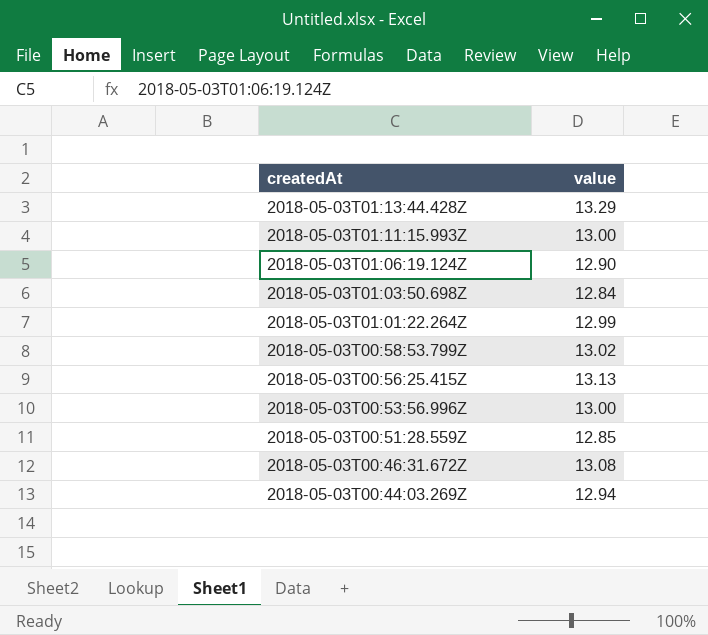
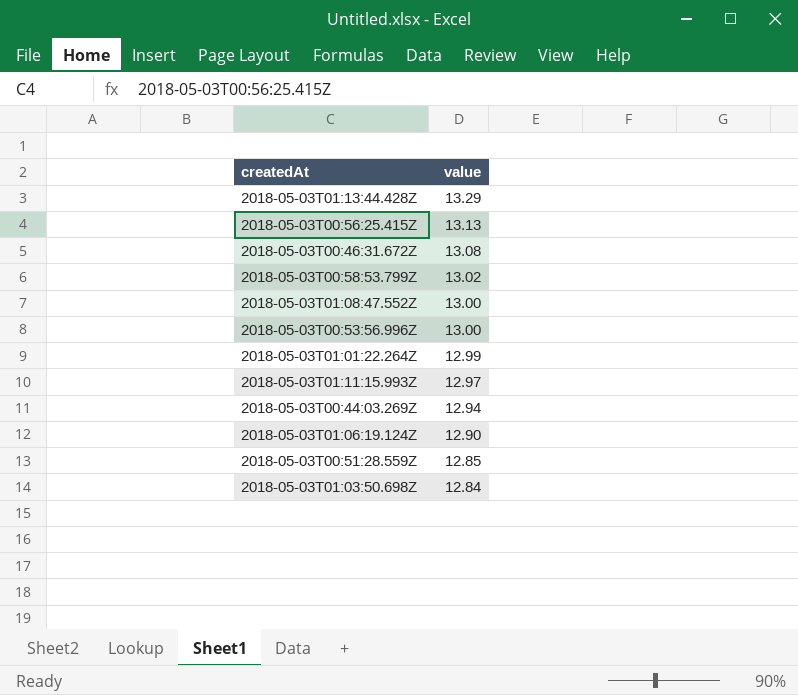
row order: createdAt descending -> value descending
row 2018-05-03T01:08:47.552Z: none -> 13.00
2018-05-03T01:11:15.993Z | value: 13.00 -> 12.97

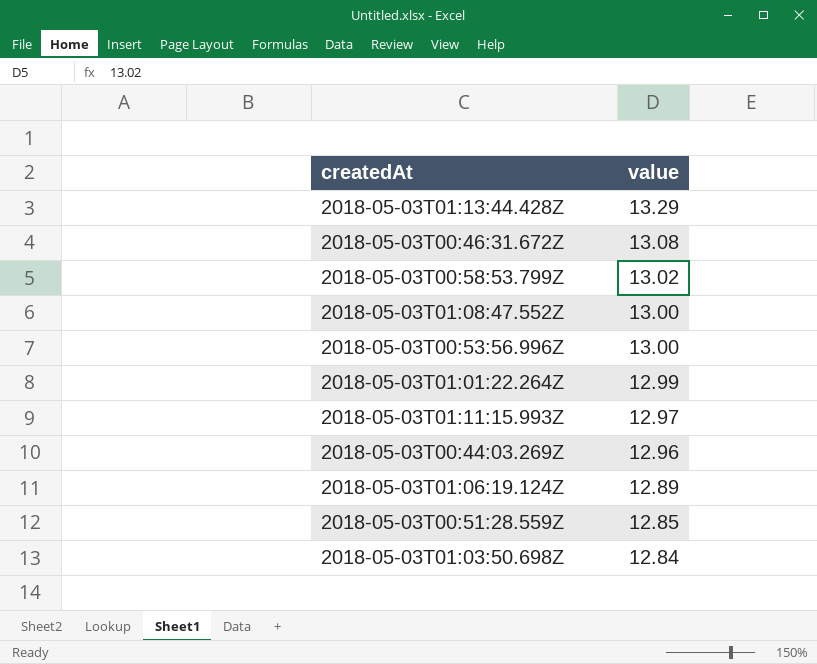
row 2018-05-03T00:56:25.415Z: 13.13 -> none
2018-05-03T00:44:03.269Z | value: 12.94 -> 12.96
2018-05-03T01:06:19.124Z | value: 12.90 -> 12.89

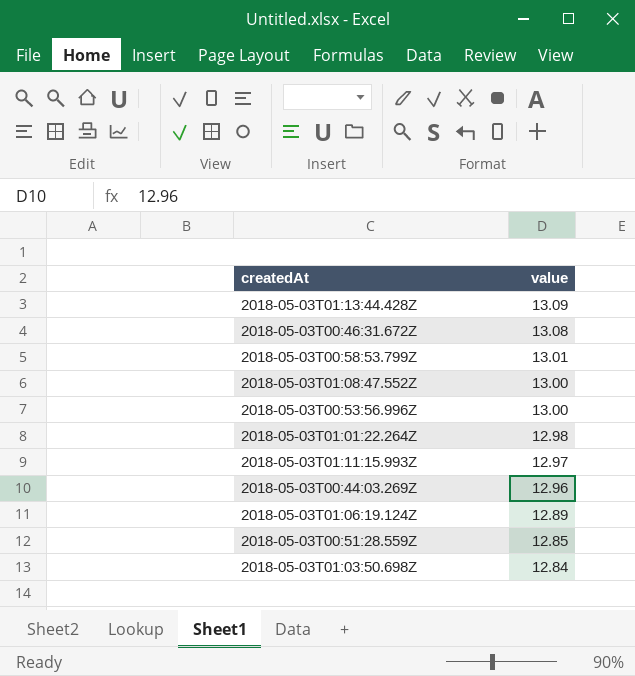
2018-05-03T01:13:44.428Z | value: 13.29 -> 13.09
2018-05-03T00:58:53.799Z | value: 13.02 -> 13.01
2018-05-03T01:01:22.264Z | value: 12.99 -> 12.98

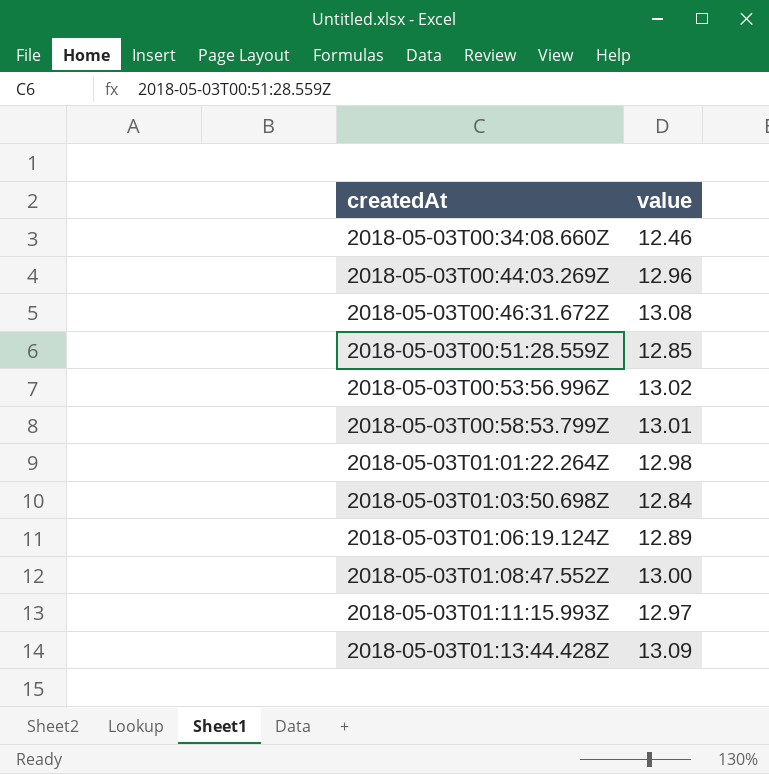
row order: value descending -> createdAt ascending
row 2018-05-03T00:34:08.660Z: none -> 12.46
2018-05-03T00:53:56.996Z | value: 13.00 -> 13.02

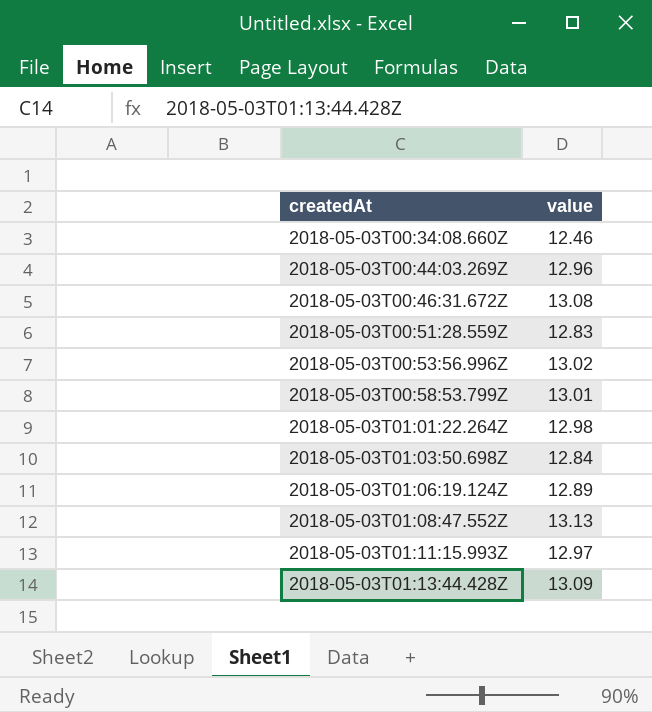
2018-05-03T00:51:28.559Z | value: 12.85 -> 12.83
2018-05-03T01:08:47.552Z | value: 13.00 -> 13.13

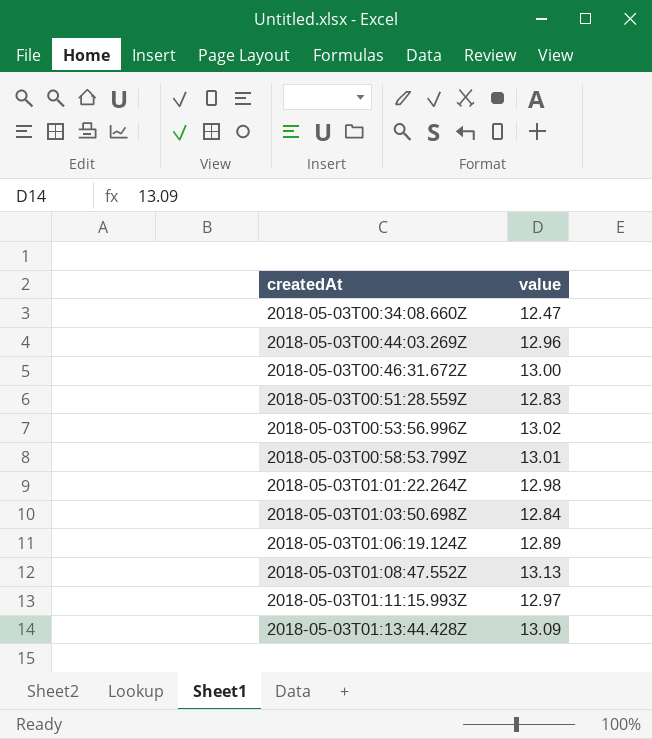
2018-05-03T00:34:08.660Z | value: 12.46 -> 12.47
2018-05-03T00:46:31.672Z | value: 13.08 -> 13.00

